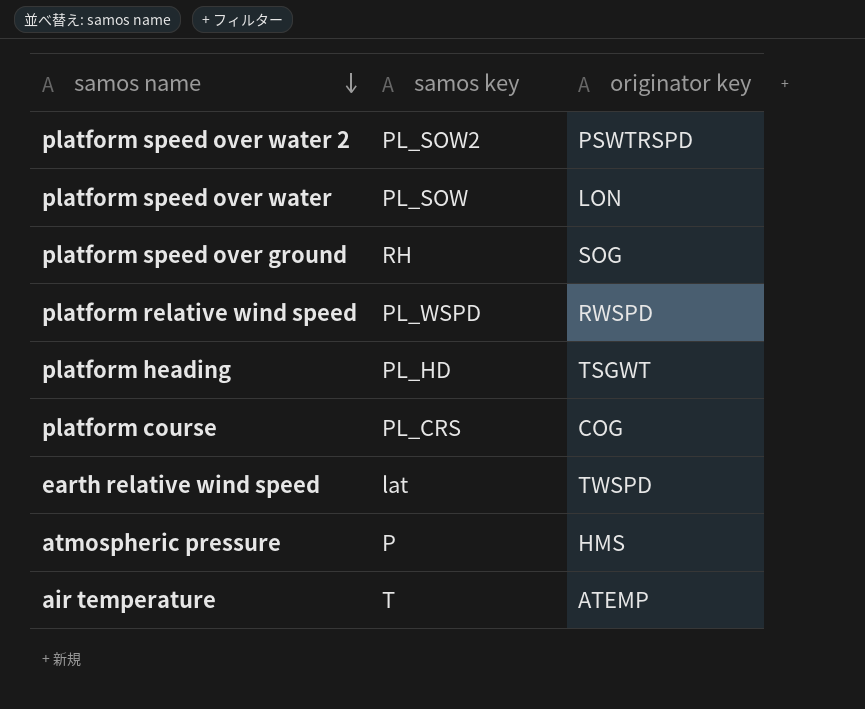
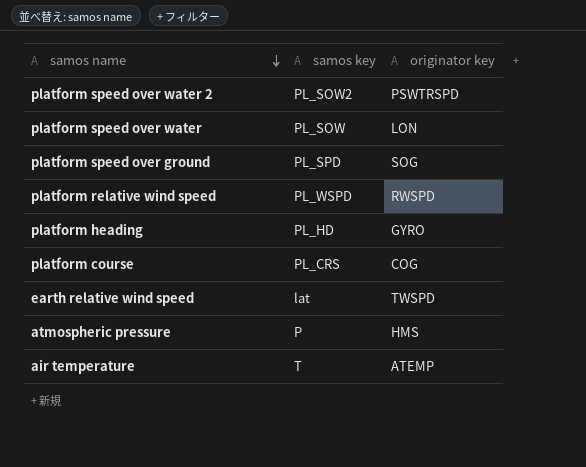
platform speed over ground | samos key: RH -> PL_SPD
platform heading | originator key: TSGWT -> GYRO

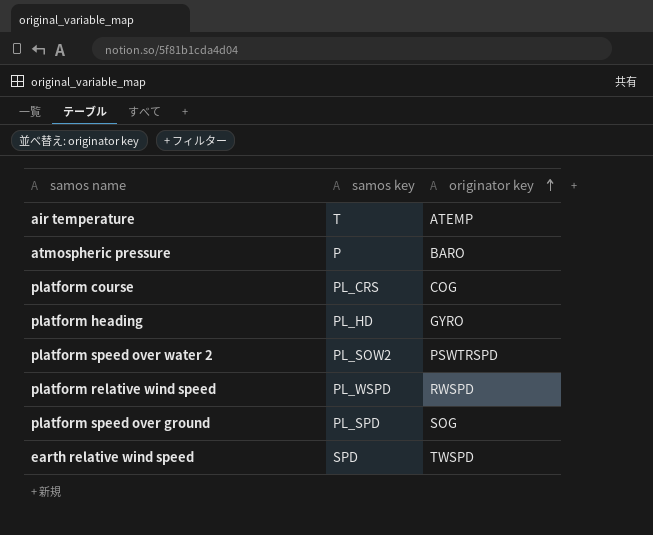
row order: samos name descending -> originator key ascending
row platform speed over water: PL_SOW | LON -> none
atmospheric pressure | originator key: HMS -> BARO
earth relative wind speed | samos key: lat -> SPD

